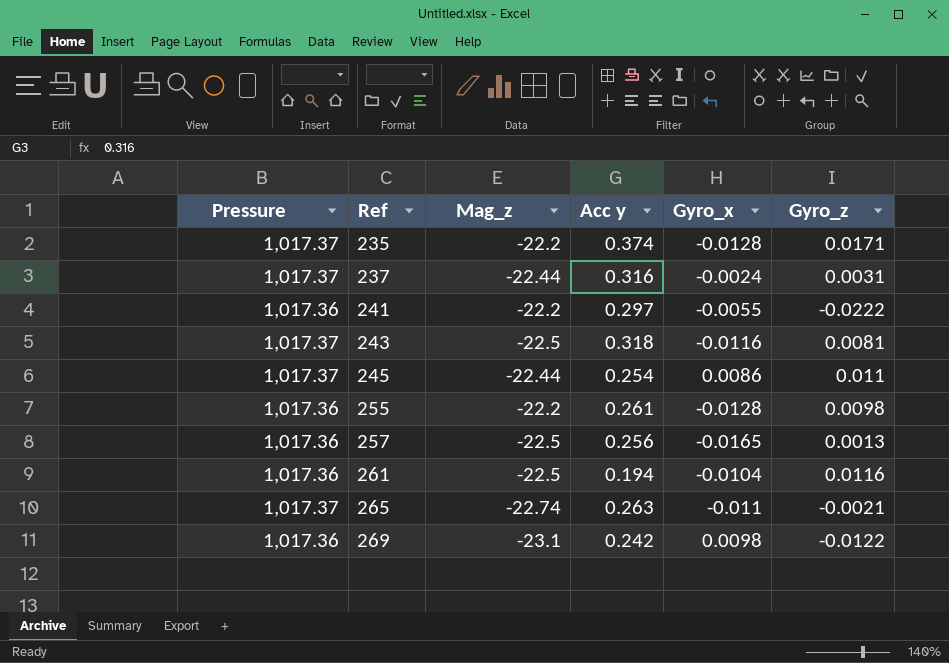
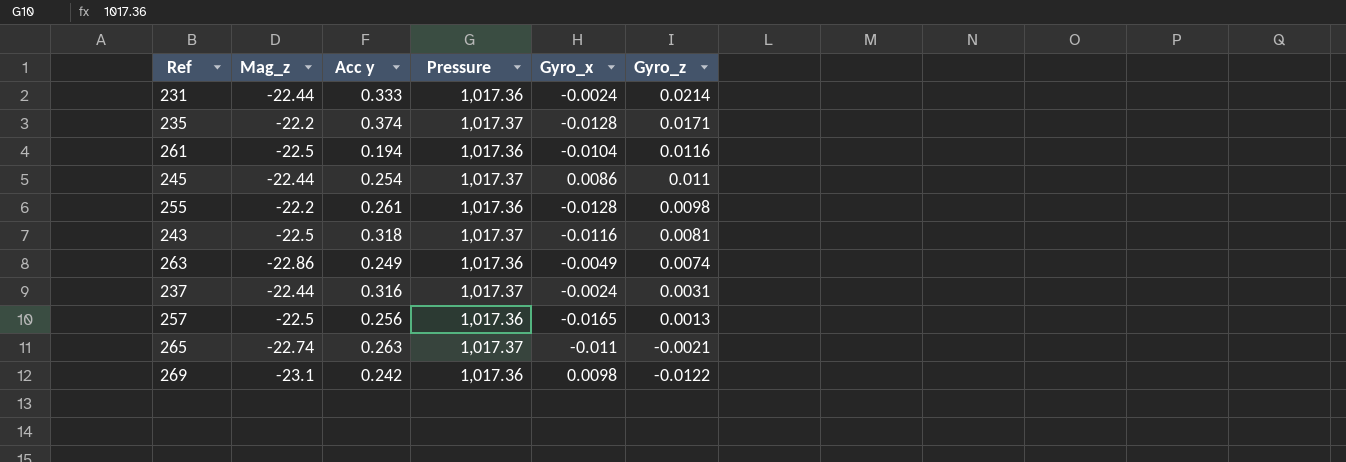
row order: Ref ascending -> Gyro_z descending
column Pressure | position: 1 -> 4
row 241: 1,017.36 | -22.2 | 0.297 | -0.0055 | -0.0222 -> none
row 231: none -> -22.44 | 0.333 | 1,017.36 | -0.0024 | 0.0214
row 263: none -> -22.86 | 0.249 | 1,017.36 | -0.0049 | 0.0074

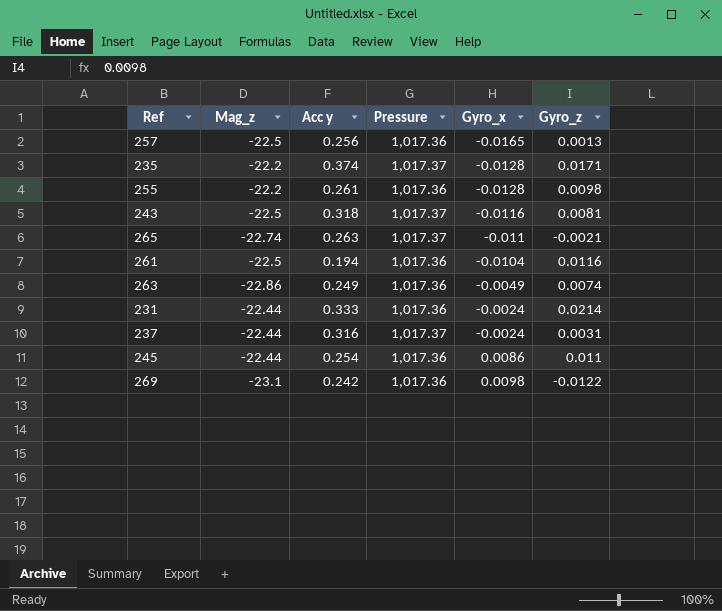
row order: Gyro_z descending -> Gyro_x ascending
245 | Pressure: 1,017.37 -> 1,017.36

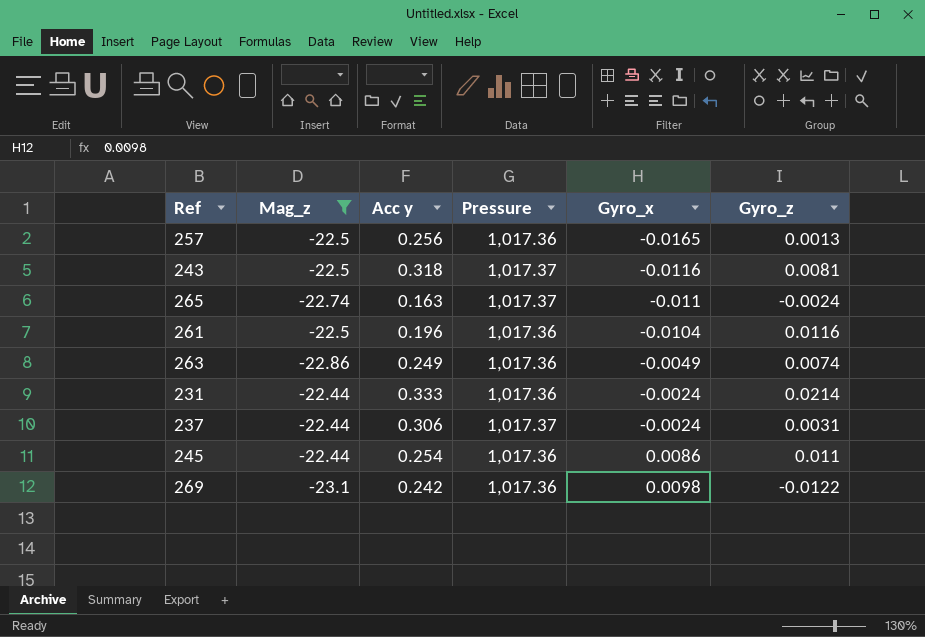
filter: none -> Mag_z != -22.2
265 | Acc y: 0.263 -> 0.163
265 | Gyro_z: -0.0021 -> -0.0024
261 | Acc y: 0.194 -> 0.196
237 | Acc y: 0.316 -> 0.306

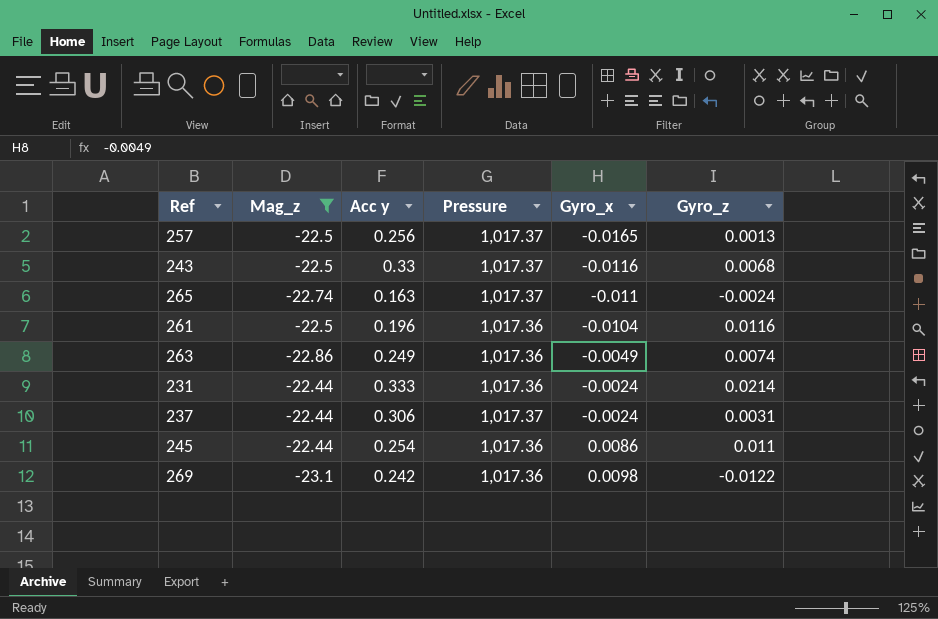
257 | Pressure: 1,017.36 -> 1,017.37
243 | Acc y: 0.318 -> 0.33
243 | Gyro_z: 0.0081 -> 0.0068

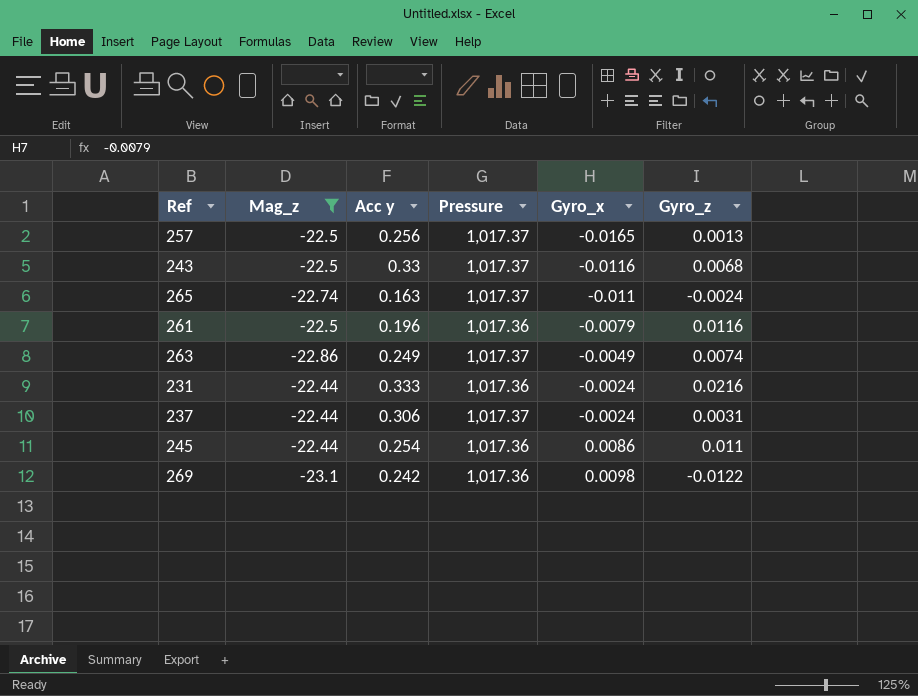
261 | Gyro_x: -0.0104 -> -0.0079
263 | Pressure: 1,017.36 -> 1,017.37
231 | Gyro_z: 0.0214 -> 0.0216

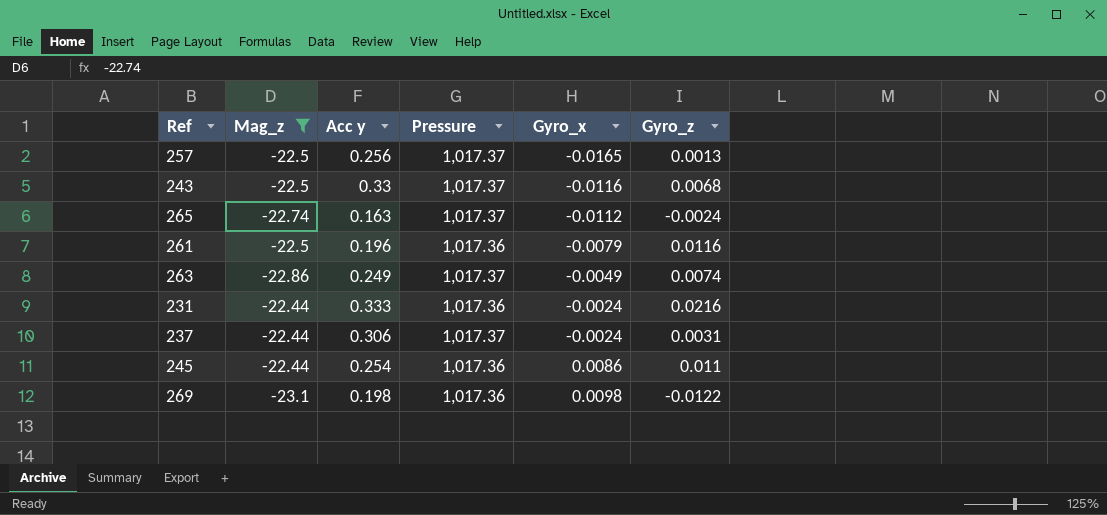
265 | Gyro_x: -0.011 -> -0.0112
269 | Acc y: 0.242 -> 0.198

